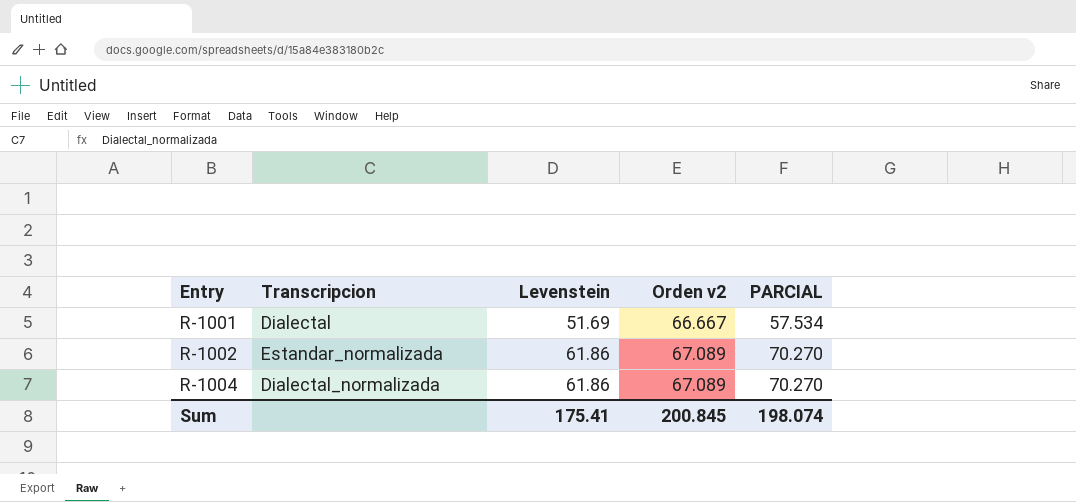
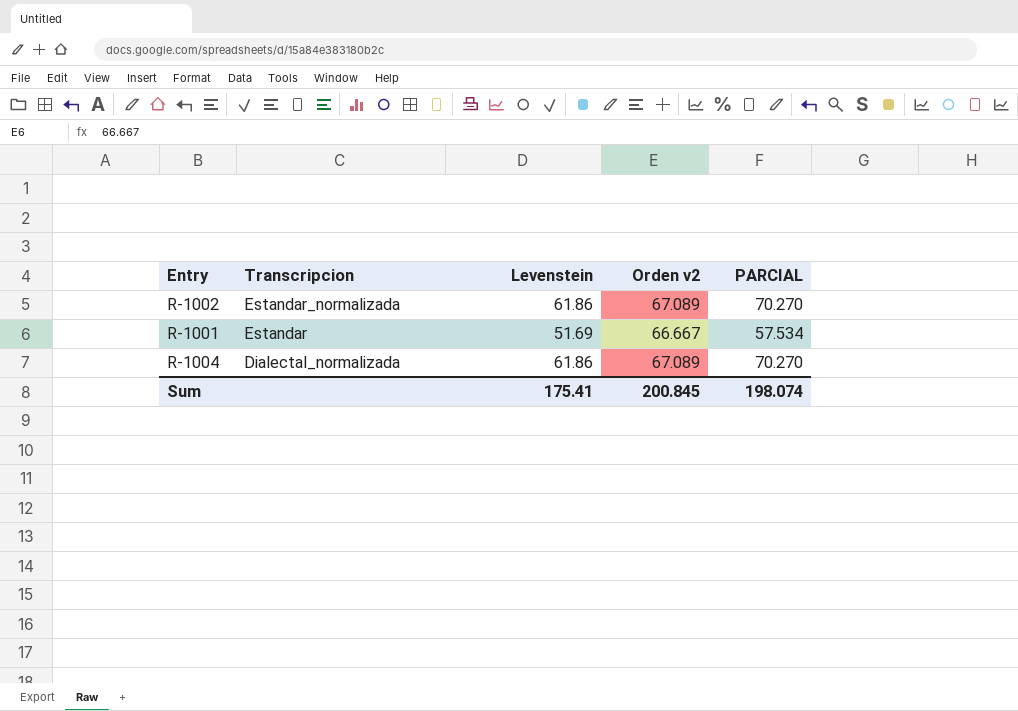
row order: Entry ascending -> Transcripcion descending
R-1001 | Transcripcion: Dialectal -> Estandar

